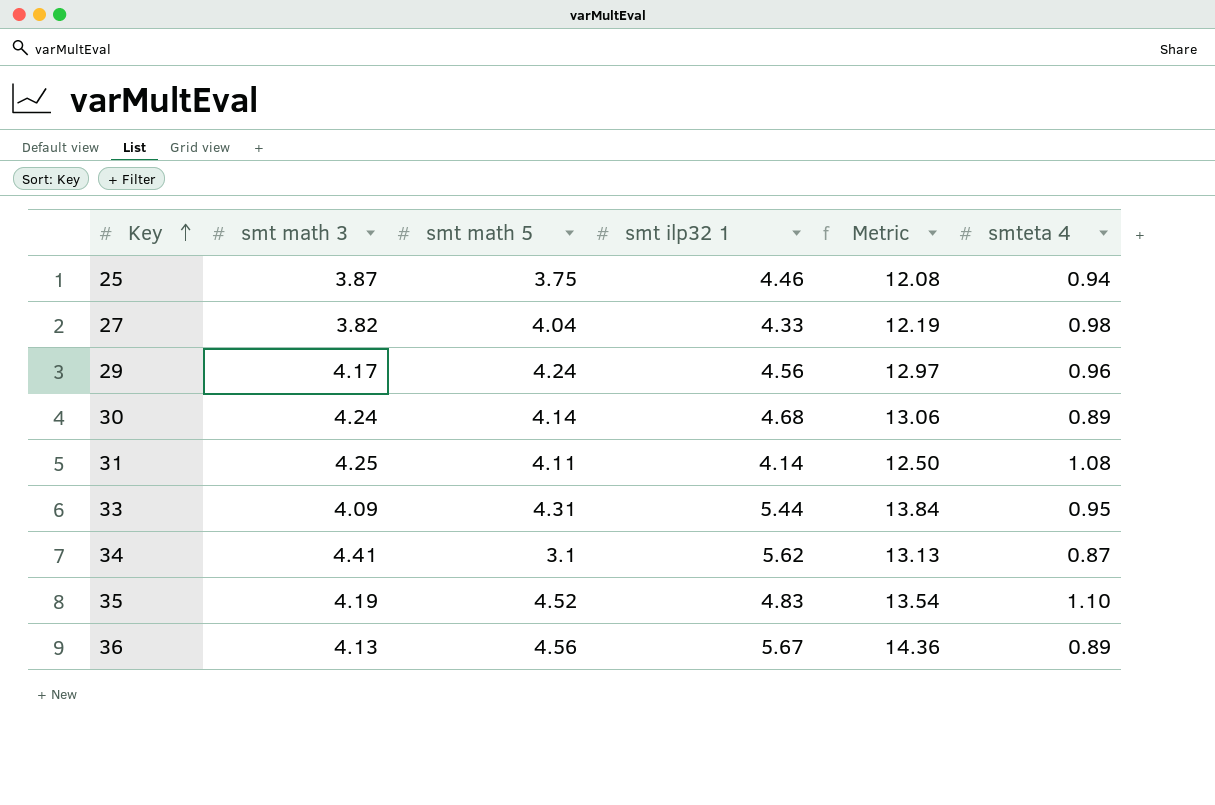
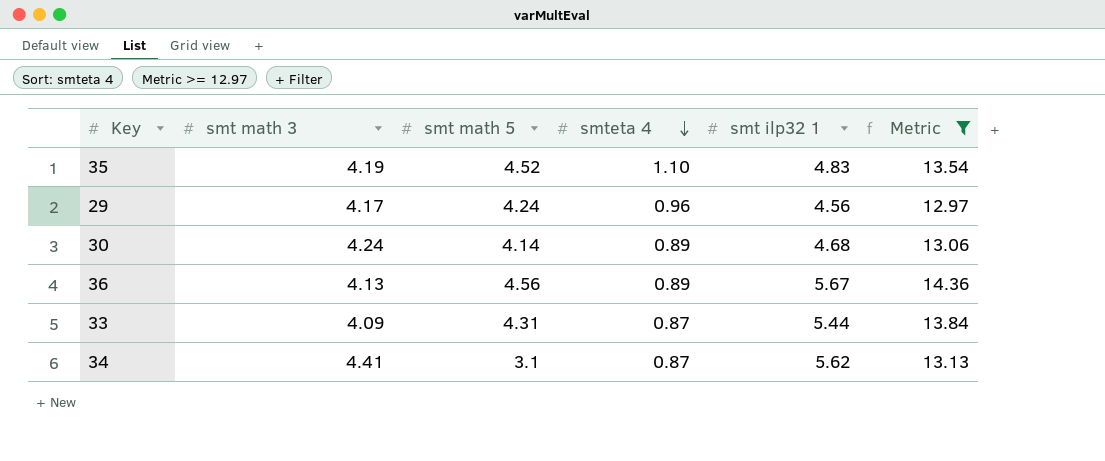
filter: none -> Metric >= 12.97
row order: Key ascending -> smteta 4 descending
column smteta 4 | position: 6 -> 4
33 | smteta 4: 0.95 -> 0.87

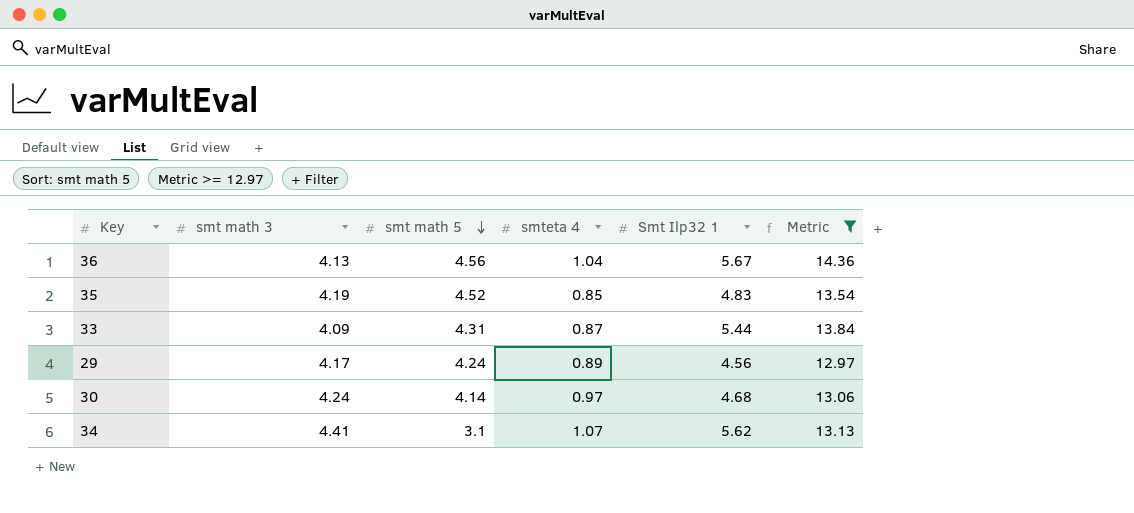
row order: smteta 4 descending -> smt math 5 descending
column name: smt ilp32 1 -> Smt Ilp32 1
36 | smteta 4: 0.89 -> 1.04
35 | smteta 4: 1.10 -> 0.85
29 | smteta 4: 0.96 -> 0.89
30 | smteta 4: 0.89 -> 0.97
34 | smteta 4: 0.87 -> 1.07

